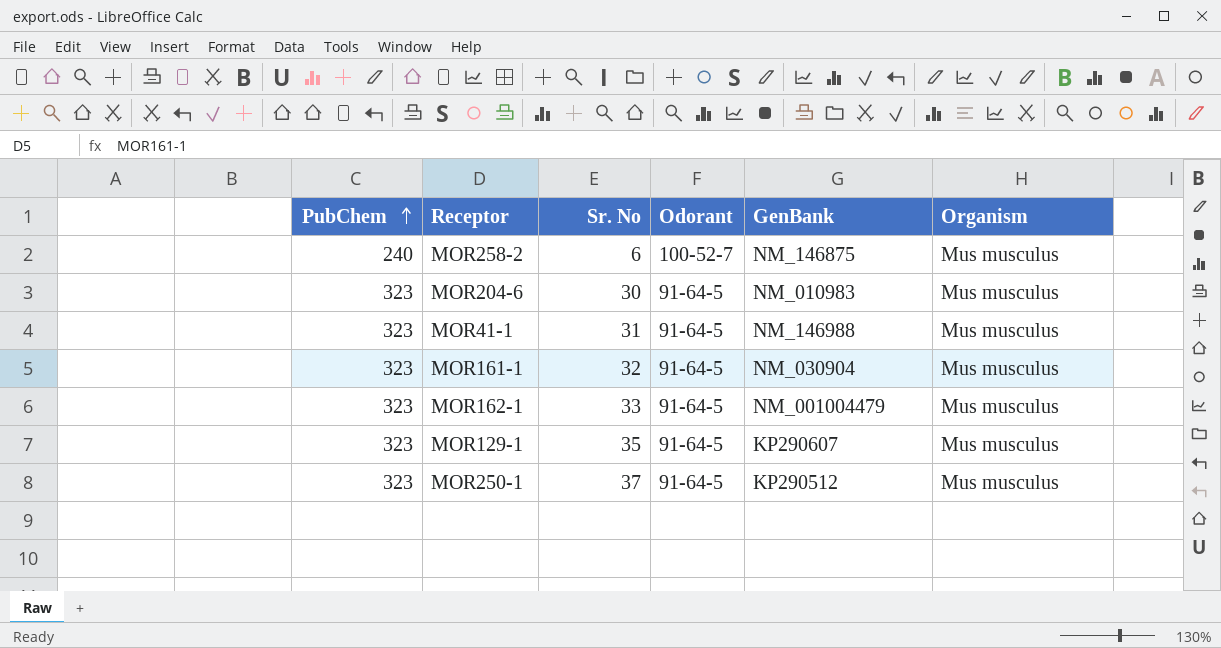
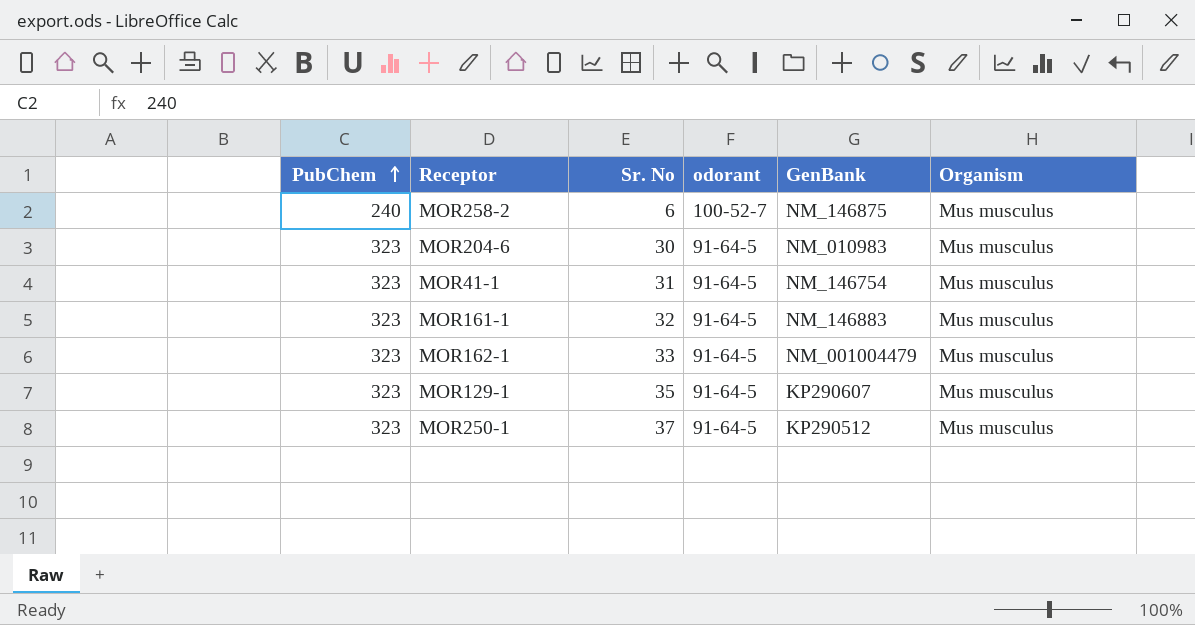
column name: Odorant -> odorant
MOR41-1 | GenBank: NM_146988 -> NM_146754
MOR161-1 | GenBank: NM_030904 -> NM_146883

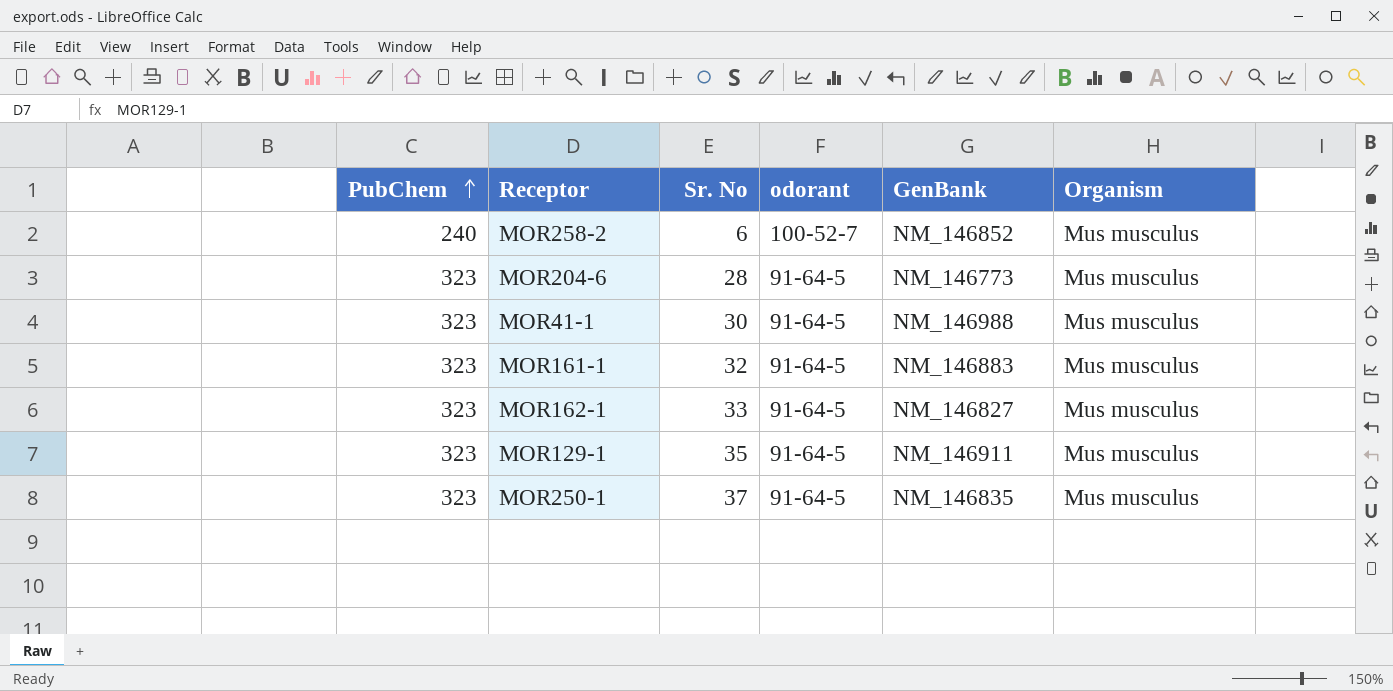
MOR258-2 | GenBank: NM_146875 -> NM_146852
MOR204-6 | Sr. No: 30 -> 28
MOR204-6 | GenBank: NM_010983 -> NM_146773
MOR41-1 | Sr. No: 31 -> 30
MOR41-1 | GenBank: NM_146754 -> NM_146988
MOR162-1 | GenBank: NM_001004479 -> NM_146827
MOR129-1 | GenBank: KP290607 -> NM_146911
MOR250-1 | GenBank: KP290512 -> NM_146835

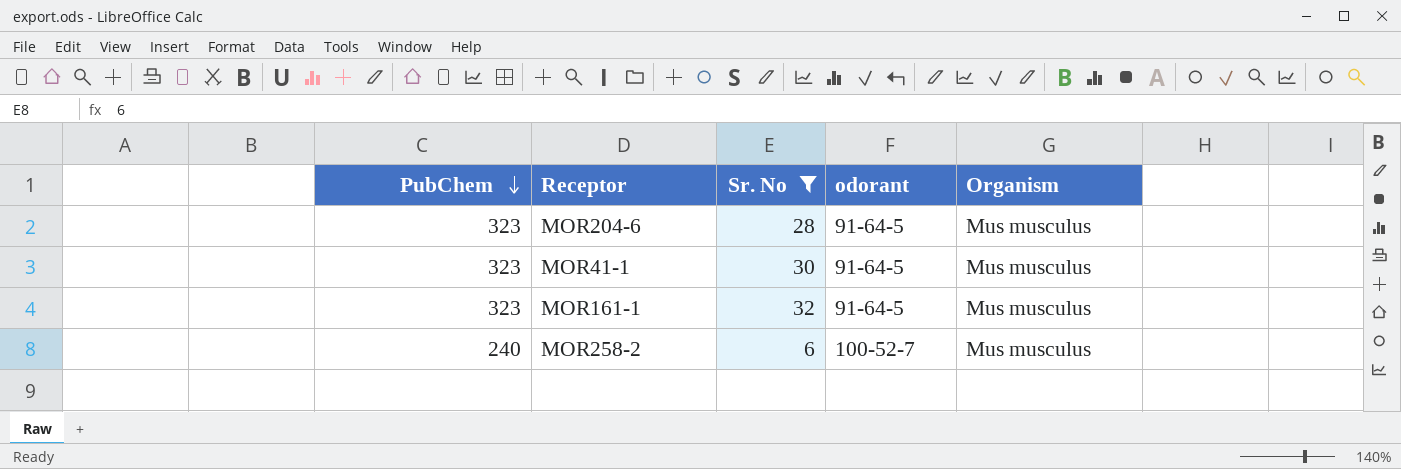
filter: none -> Sr. No <= 32
row order: PubChem ascending -> PubChem descending
column GenBank | position: 5 -> none

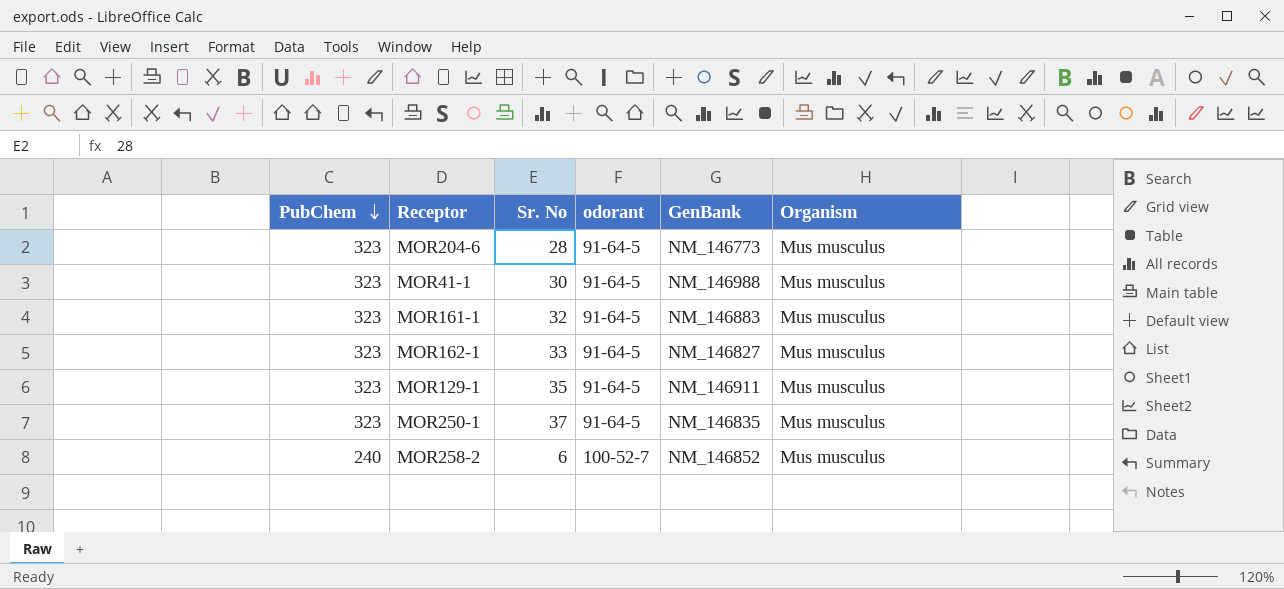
filter: Sr. No <= 32 -> none
column GenBank | position: none -> 5

